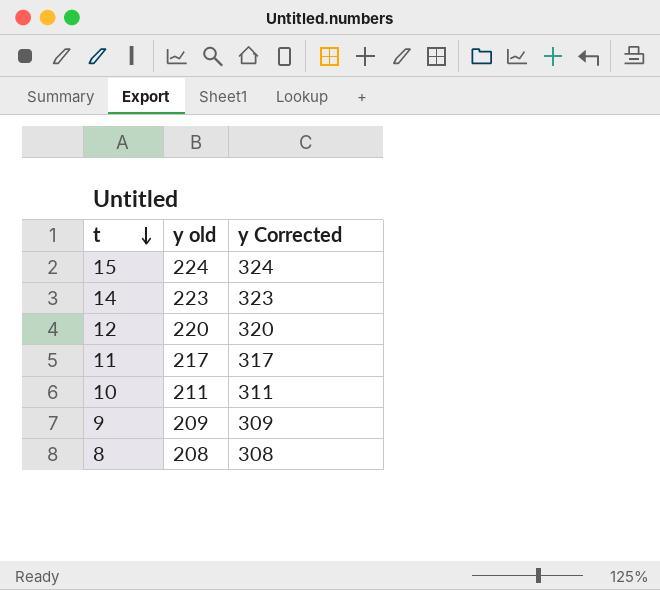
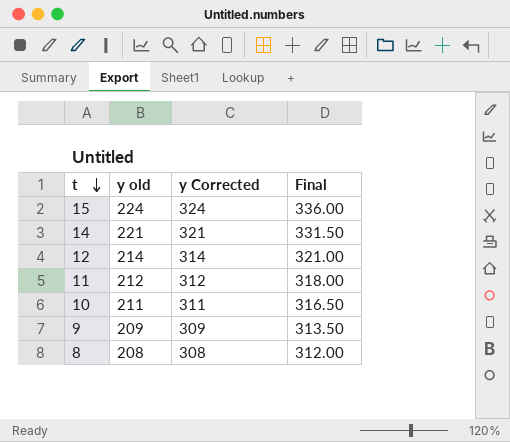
column Final | formula: none -> [y old] * 1.5
14 | y old: 223 -> 221
14 | y Corrected: 323 -> 321
12 | y old: 220 -> 214
12 | y Corrected: 320 -> 314
11 | y old: 217 -> 212
11 | y Corrected: 317 -> 312

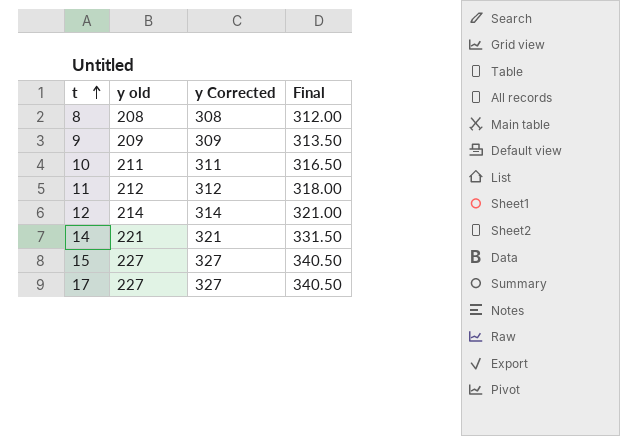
row order: t descending -> t ascending
15 | y old: 224 -> 227
15 | y Corrected: 324 -> 327
15 | Final: 336.00 -> 340.50
row 17: none -> 227 | 327 | 340.50

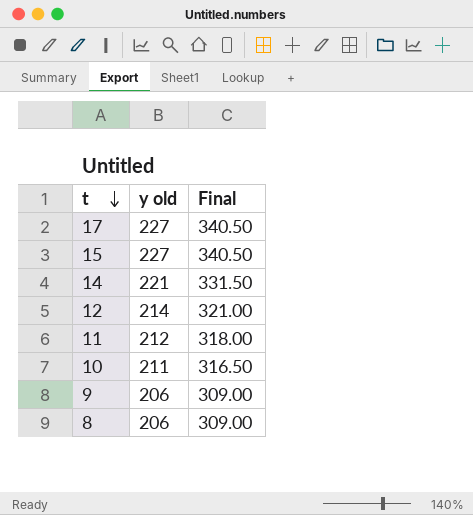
row order: t ascending -> t descending
column y Corrected | formula: [y old] + 100 -> none
9 | y old: 209 -> 206
9 | Final: 313.50 -> 309.00
8 | y old: 208 -> 206
8 | Final: 312.00 -> 309.00

